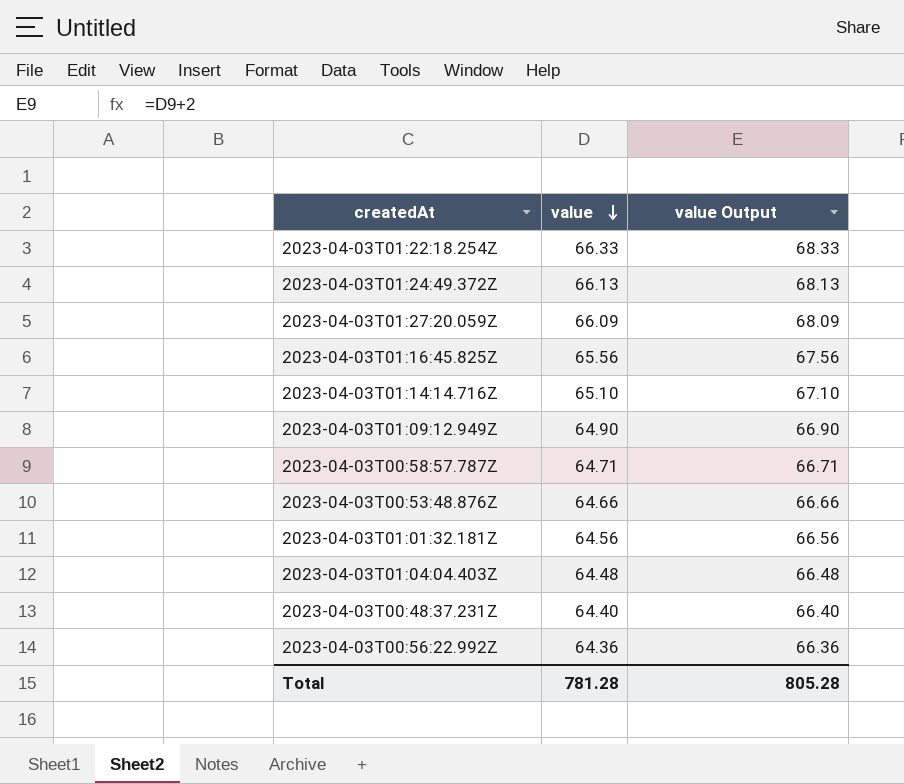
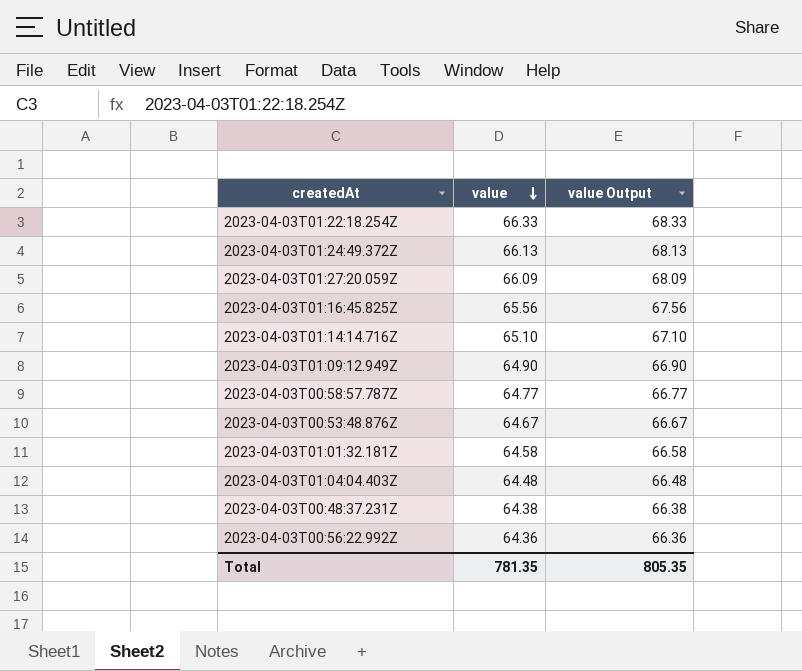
2023-04-03T00:58:57.787Z | value: 64.71 -> 64.77
2023-04-03T00:58:57.787Z | value Output: 66.71 -> 66.77
2023-04-03T00:53:48.876Z | value: 64.66 -> 64.67
2023-04-03T00:53:48.876Z | value Output: 66.66 -> 66.67
2023-04-03T01:01:32.181Z | value: 64.56 -> 64.58
2023-04-03T01:01:32.181Z | value Output: 66.56 -> 66.58
2023-04-03T00:48:37.231Z | value: 64.40 -> 64.38
2023-04-03T00:48:37.231Z | value Output: 66.40 -> 66.38
Total | value: 781.28 -> 781.35
Total | value Output: 805.28 -> 805.35

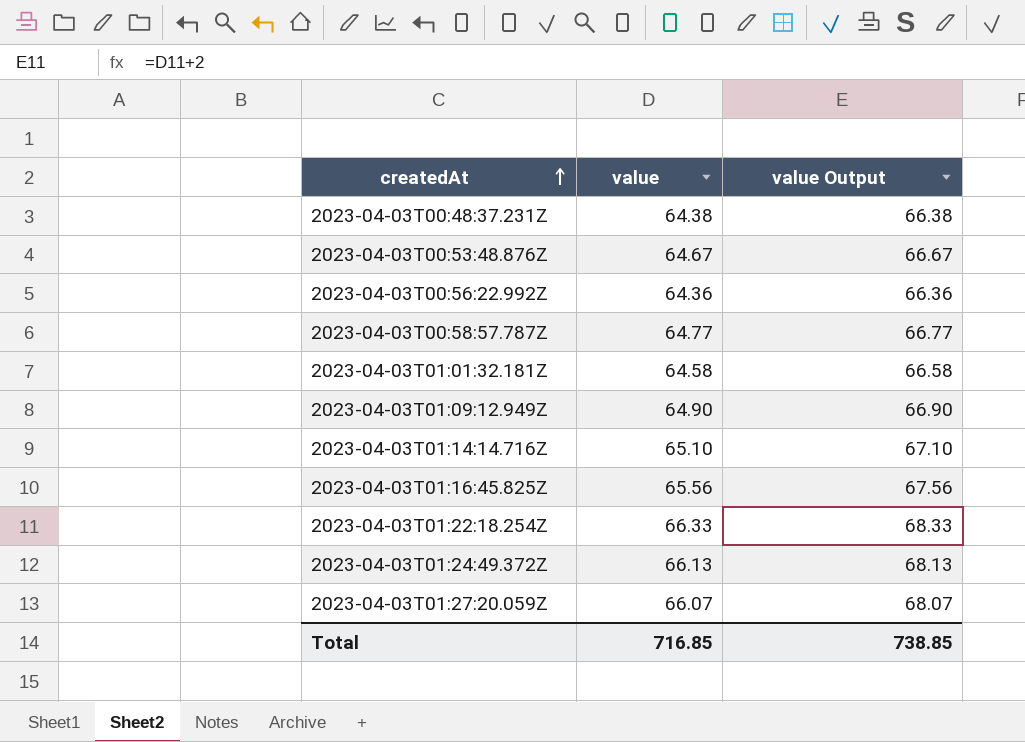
row order: value descending -> createdAt ascending
row 2023-04-03T01:04:04.403Z: 64.48 | 66.48 -> none
2023-04-03T01:27:20.059Z | value: 66.09 -> 66.07
2023-04-03T01:27:20.059Z | value Output: 68.09 -> 68.07
Total | value: 781.35 -> 716.85
Total | value Output: 805.35 -> 738.85

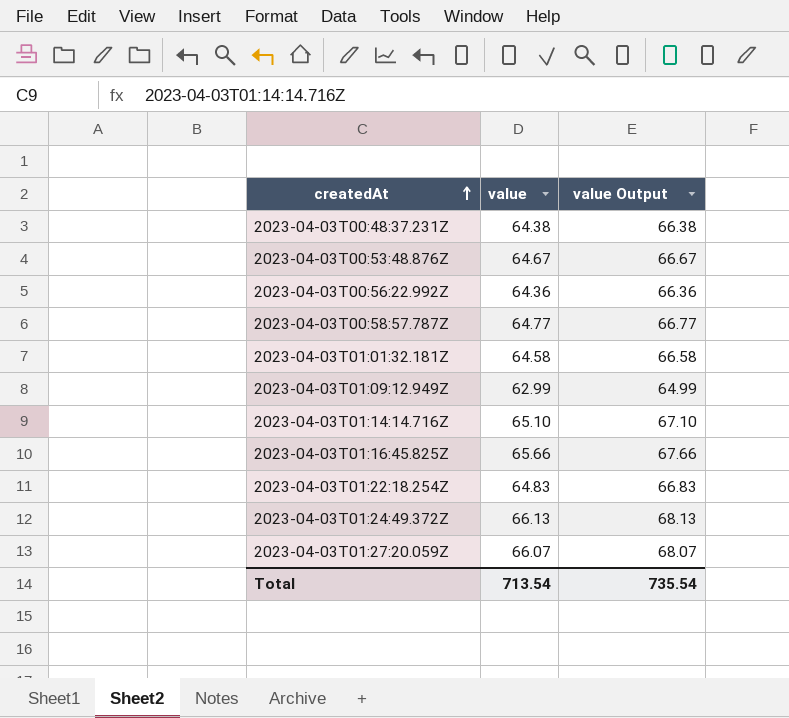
2023-04-03T01:09:12.949Z | value: 64.90 -> 62.99
2023-04-03T01:09:12.949Z | value Output: 66.90 -> 64.99
2023-04-03T01:16:45.825Z | value: 65.56 -> 65.66
2023-04-03T01:16:45.825Z | value Output: 67.56 -> 67.66
2023-04-03T01:22:18.254Z | value: 66.33 -> 64.83
2023-04-03T01:22:18.254Z | value Output: 68.33 -> 66.83
Total | value: 716.85 -> 713.54
Total | value Output: 738.85 -> 735.54

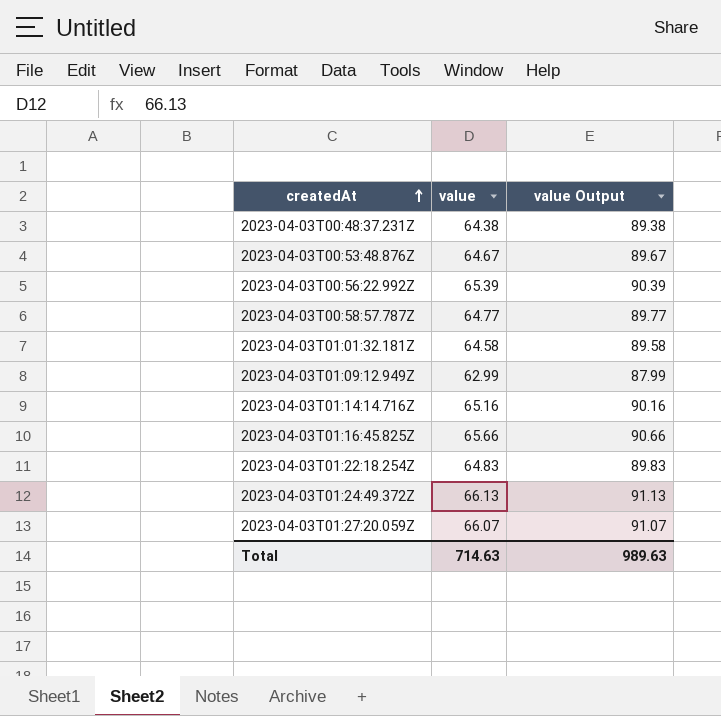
column value Output | formula: [value] + 2 -> [value] + 25
2023-04-03T00:56:22.992Z | value: 64.36 -> 65.39
2023-04-03T01:14:14.716Z | value: 65.10 -> 65.16
Total | value: 713.54 -> 714.63
Total | value Output: 735.54 -> 989.63

